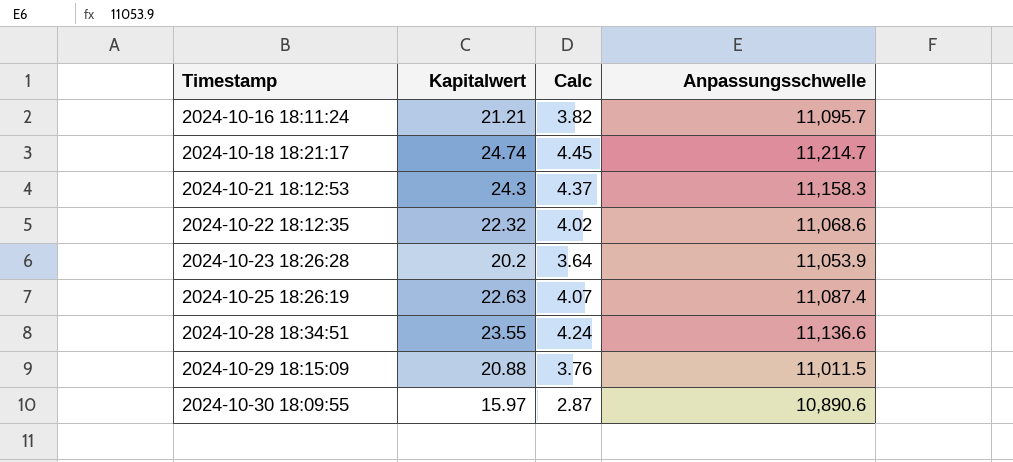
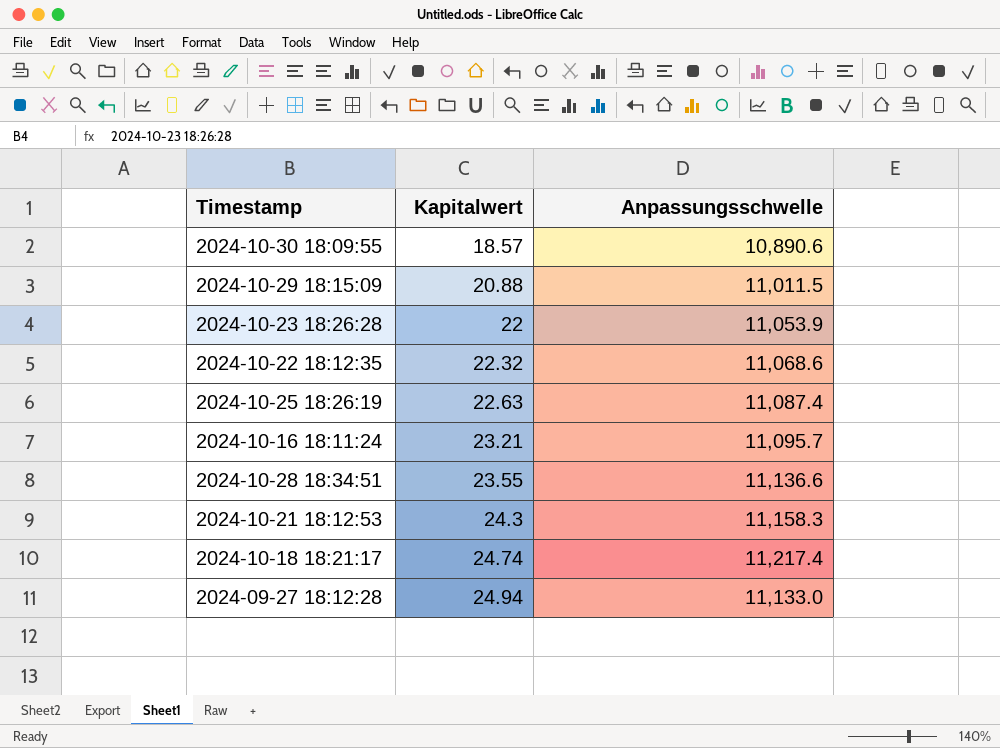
row order: Timestamp ascending -> Kapitalwert ascending
column Calc | formula: [Kapitalwert] * 0.18 -> none
2024-10-30 18:09:55 | Kapitalwert: 15.97 -> 18.57
2024-10-23 18:26:28 | Kapitalwert: 20.2 -> 22
2024-10-16 18:11:24 | Kapitalwert: 21.21 -> 23.21
2024-10-18 18:21:17 | Anpassungsschwelle: 11,214.7 -> 11,217.4
row 2024-09-27 18:12:28: none -> 24.94 | 11,133.0

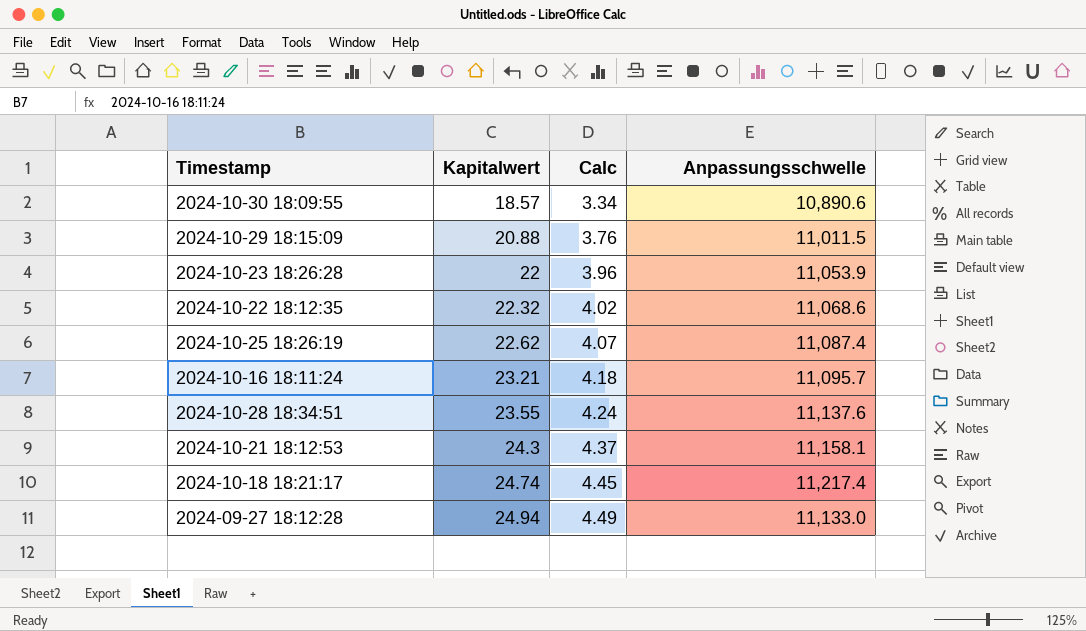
column Calc | formula: none -> [Kapitalwert] * 0.18
2024-10-25 18:26:19 | Kapitalwert: 22.63 -> 22.62
2024-10-28 18:34:51 | Anpassungsschwelle: 11,136.6 -> 11,137.6
2024-10-21 18:12:53 | Anpassungsschwelle: 11,158.3 -> 11,158.1

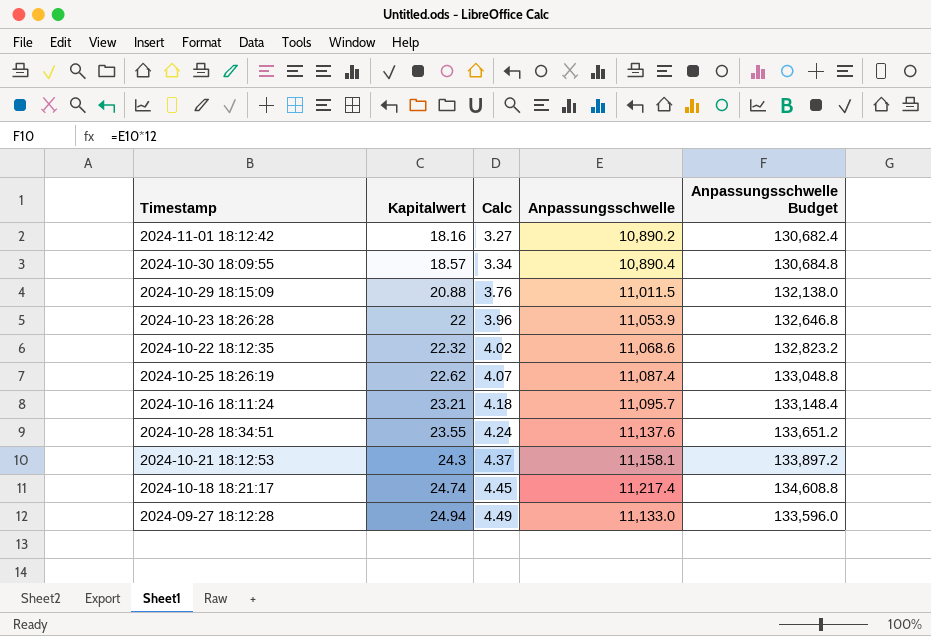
column Anpassungsschwelle Budget | formula: none -> [Anpassungsschwelle] * 12
row 2024-11-01 18:12:42: none -> 18.16 | 3.27 | 10,890.2 | 130,682.4
2024-10-30 18:09:55 | Anpassungsschwelle: 10,890.6 -> 10,890.4

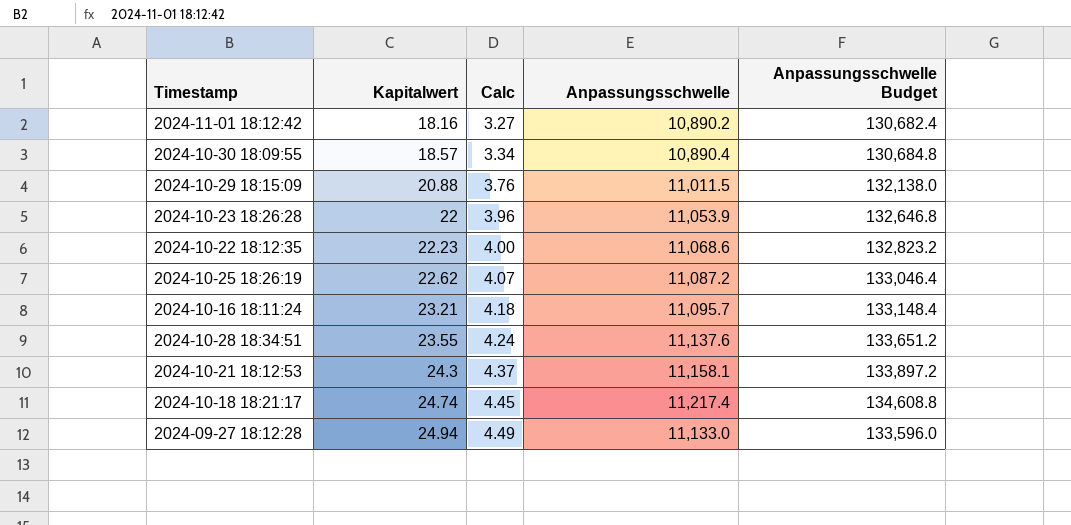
2024-10-22 18:12:35 | Kapitalwert: 22.32 -> 22.23
2024-10-22 18:12:35 | Calc: 4.02 -> 4.00
2024-10-25 18:26:19 | Anpassungsschwelle: 11,087.4 -> 11,087.2
2024-10-25 18:26:19 | Anpassungsschwelle Budget: 133,048.8 -> 133,046.4

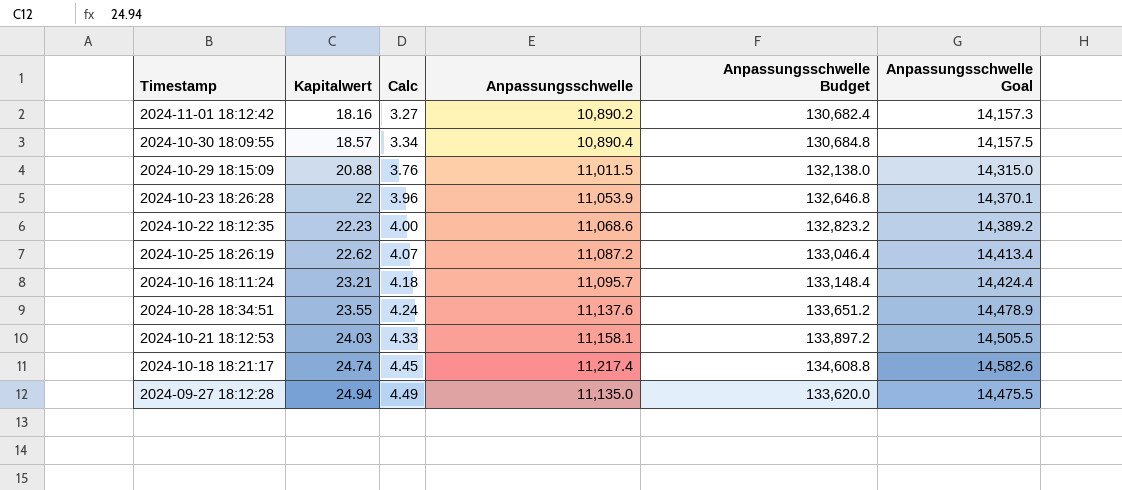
column Anpassungsschwelle Goal | formula: none -> [Anpassungsschwelle] * 1.3
2024-10-21 18:12:53 | Kapitalwert: 24.3 -> 24.03
2024-10-21 18:12:53 | Calc: 4.37 -> 4.33
2024-09-27 18:12:28 | Anpassungsschwelle: 11,133.0 -> 11,135.0
2024-09-27 18:12:28 | Anpassungsschwelle Budget: 133,596.0 -> 133,620.0

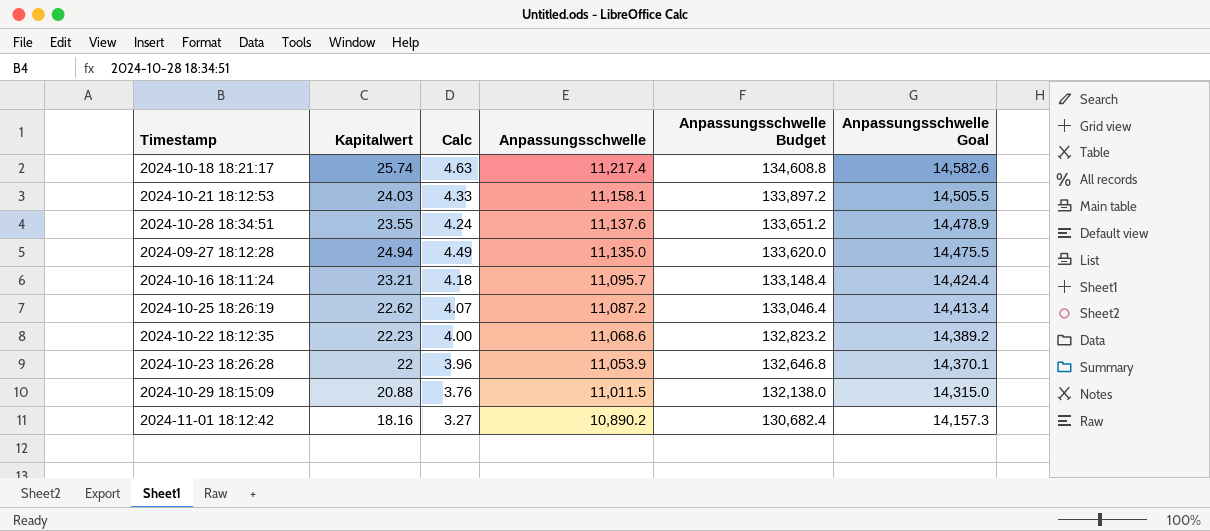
row order: Kapitalwert ascending -> Anpassungsschwelle descending
row 2024-10-30 18:09:55: 18.57 | 3.34 | 10,890.4 | 130,684.8 | 14,157.5 -> none
2024-10-18 18:21:17 | Kapitalwert: 24.74 -> 25.74
2024-10-18 18:21:17 | Calc: 4.45 -> 4.63

